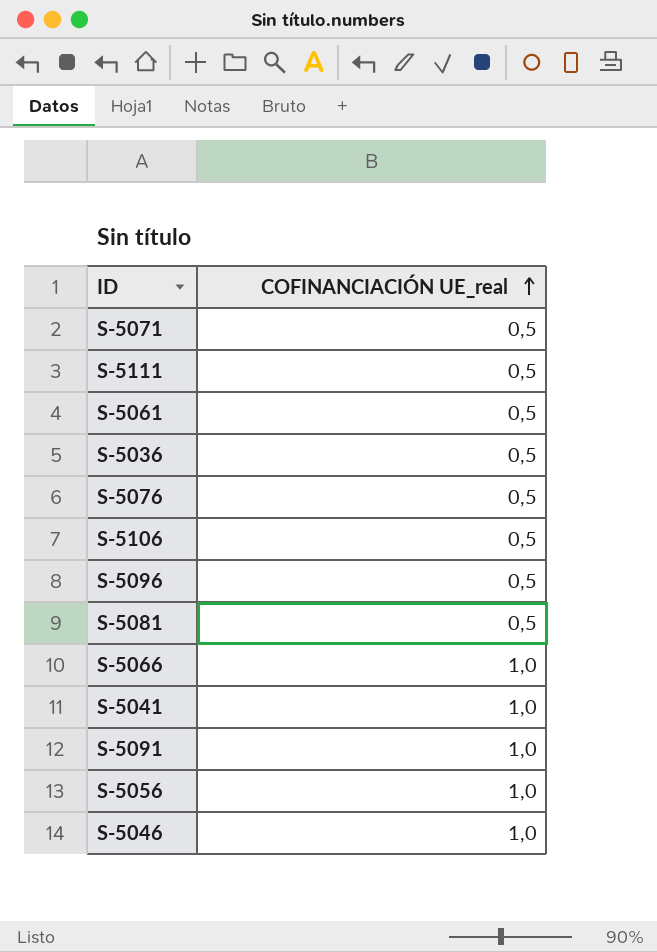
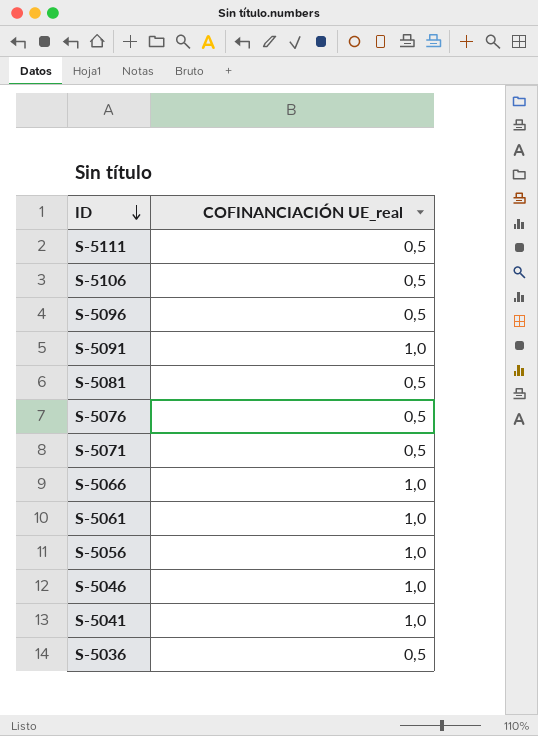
row order: COFINANCIACIÓN UE_real ascending -> ID descending
S-5061 | COFINANCIACIÓN UE_real: 0,5 -> 1,0

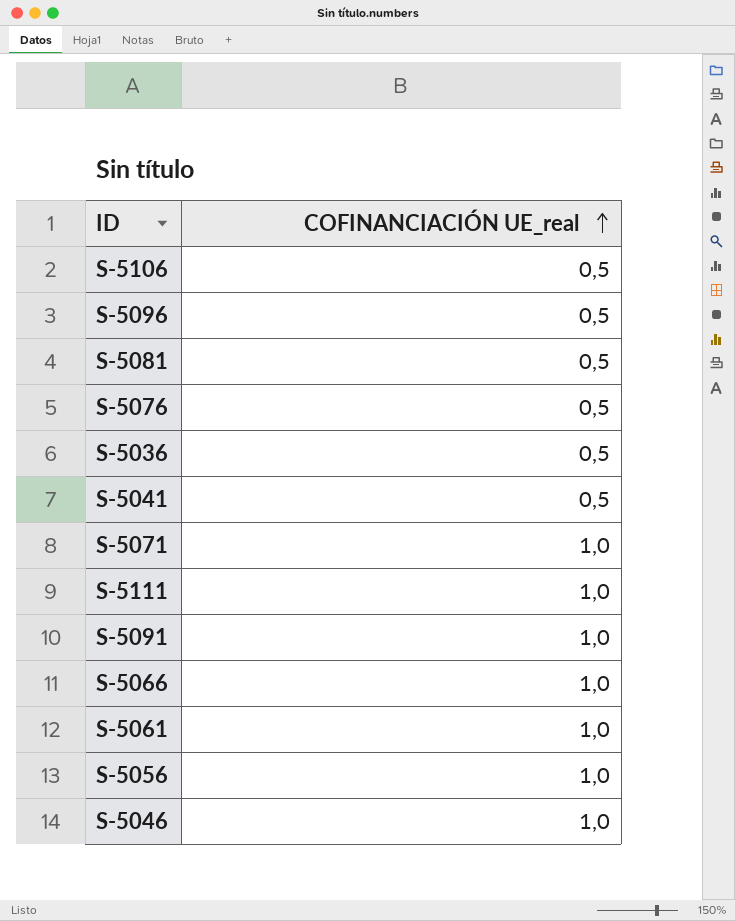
row order: ID descending -> COFINANCIACIÓN UE_real ascending
S-5041 | COFINANCIACIÓN UE_real: 1,0 -> 0,5
S-5071 | COFINANCIACIÓN UE_real: 0,5 -> 1,0
S-5111 | COFINANCIACIÓN UE_real: 0,5 -> 1,0

